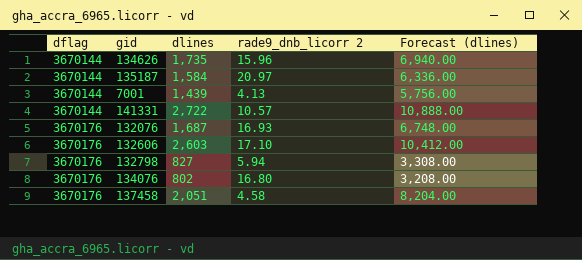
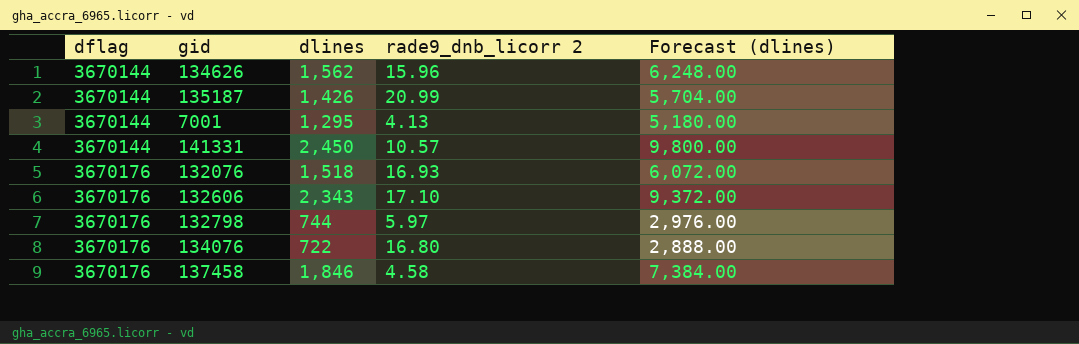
134626 | dlines: 1,735 -> 1,562
134626 | Forecast (dlines): 6,940.00 -> 6,248.00
135187 | dlines: 1,584 -> 1,426
135187 | rade9_dnb_licorr 2: 20.97 -> 20.99
135187 | Forecast (dlines): 6,336.00 -> 5,704.00
7001 | dlines: 1,439 -> 1,295
7001 | Forecast (dlines): 5,756.00 -> 5,180.00
141331 | dlines: 2,722 -> 2,450
141331 | Forecast (dlines): 10,888.00 -> 9,800.00
132076 | dlines: 1,687 -> 1,518
132076 | Forecast (dlines): 6,748.00 -> 6,072.00
132606 | dlines: 2,603 -> 2,343
132606 | Forecast (dlines): 10,412.00 -> 9,372.00
132798 | dlines: 827 -> 744
132798 | rade9_dnb_licorr 2: 5.94 -> 5.97
132798 | Forecast (dlines): 3,308.00 -> 2,976.00
134076 | dlines: 802 -> 722
134076 | Forecast (dlines): 3,208.00 -> 2,888.00
137458 | dlines: 2,051 -> 1,846
137458 | Forecast (dlines): 8,204.00 -> 7,384.00

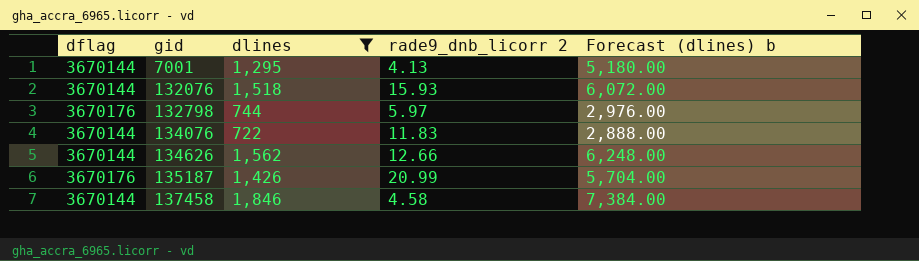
filter: none -> dlines <= 1,846
row order: dflag ascending -> gid ascending
column name: Forecast (dlines) -> Forecast (dlines) b
132076 | dflag: 3670176 -> 3670144
132076 | rade9_dnb_licorr 2: 16.93 -> 15.93
134076 | dflag: 3670176 -> 3670144
134076 | rade9_dnb_licorr 2: 16.80 -> 11.83
134626 | rade9_dnb_licorr 2: 15.96 -> 12.66
135187 | dflag: 3670144 -> 3670176
137458 | dflag: 3670176 -> 3670144

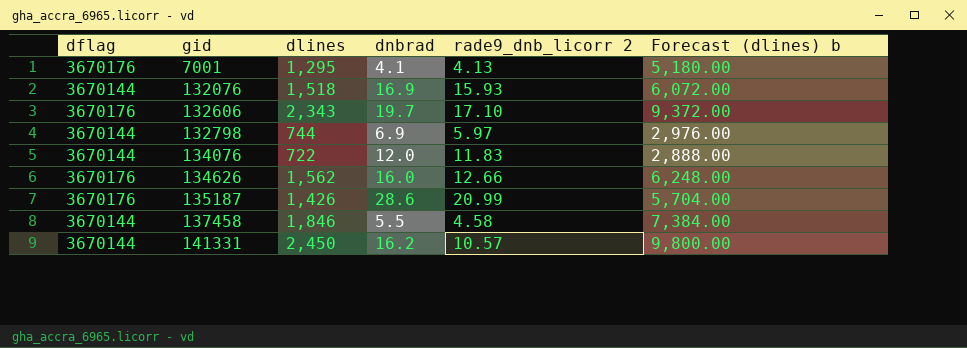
filter: dlines <= 1,846 -> none
column dnbrad | position: none -> 4
7001 | dflag: 3670144 -> 3670176
132798 | dflag: 3670176 -> 3670144
134626 | dflag: 3670144 -> 3670176

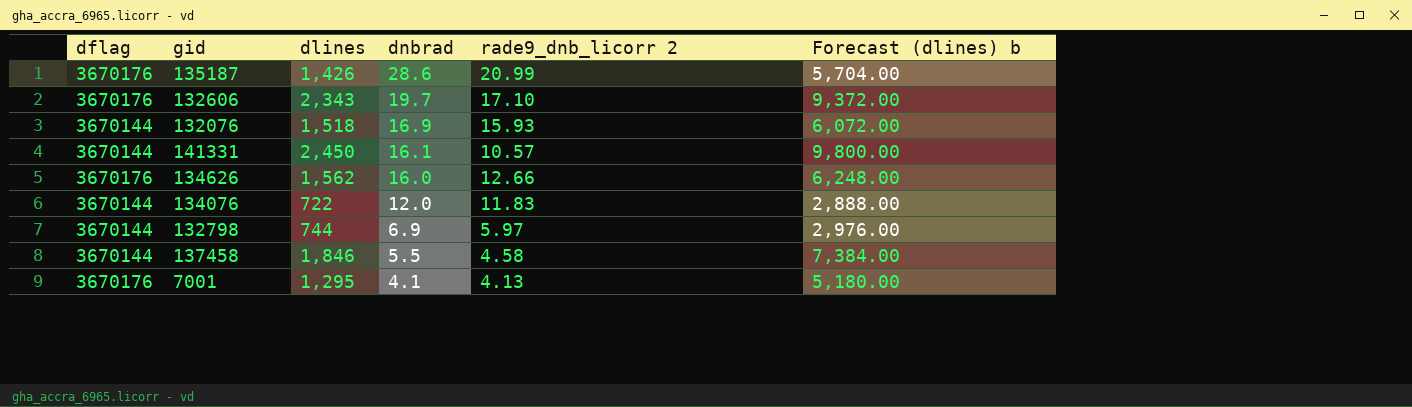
row order: gid ascending -> dnbrad descending
141331 | dnbrad: 16.2 -> 16.1

